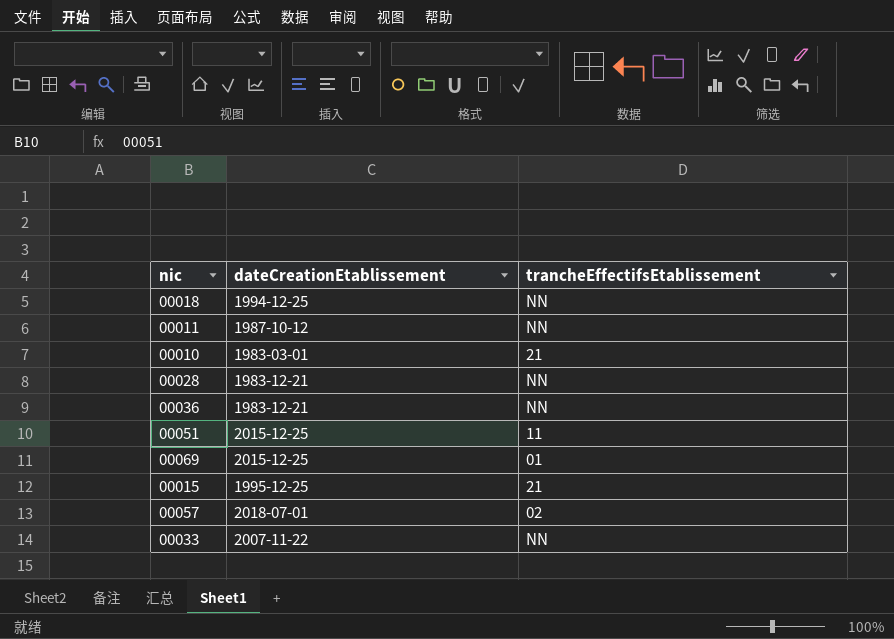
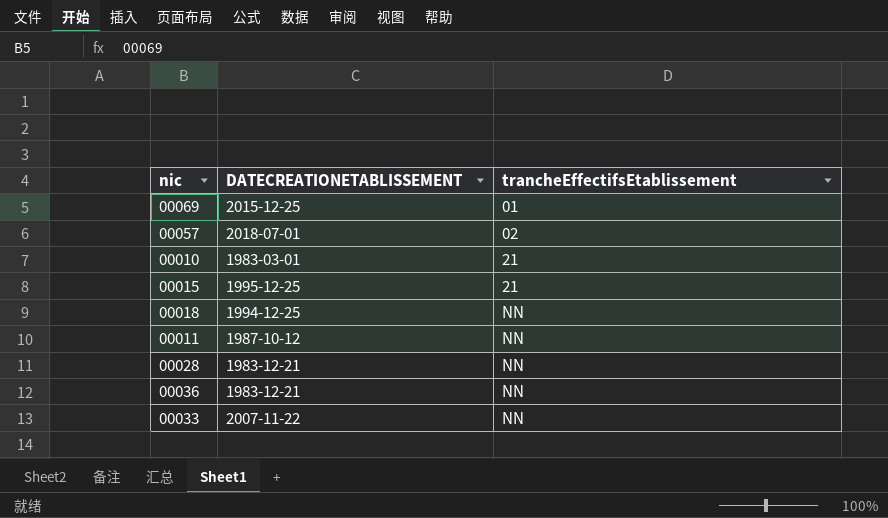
row order: none -> trancheEffectifsEtablissement ascending
column name: dateCreationEtablissement -> DATECREATIONETABLISSEMENT
row 00051: 2015-12-25 | 11 -> none

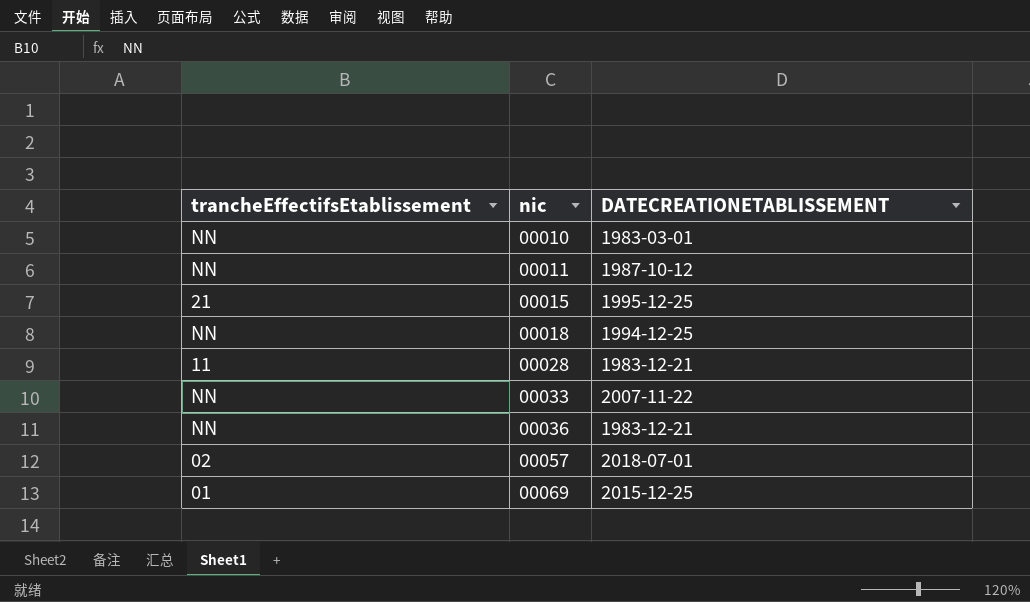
row order: trancheEffectifsEtablissement ascending -> nic ascending
column trancheEffectifsEtablissement | position: 3 -> 1
00010 | trancheEffectifsEtablissement: 21 -> NN
00028 | trancheEffectifsEtablissement: NN -> 11

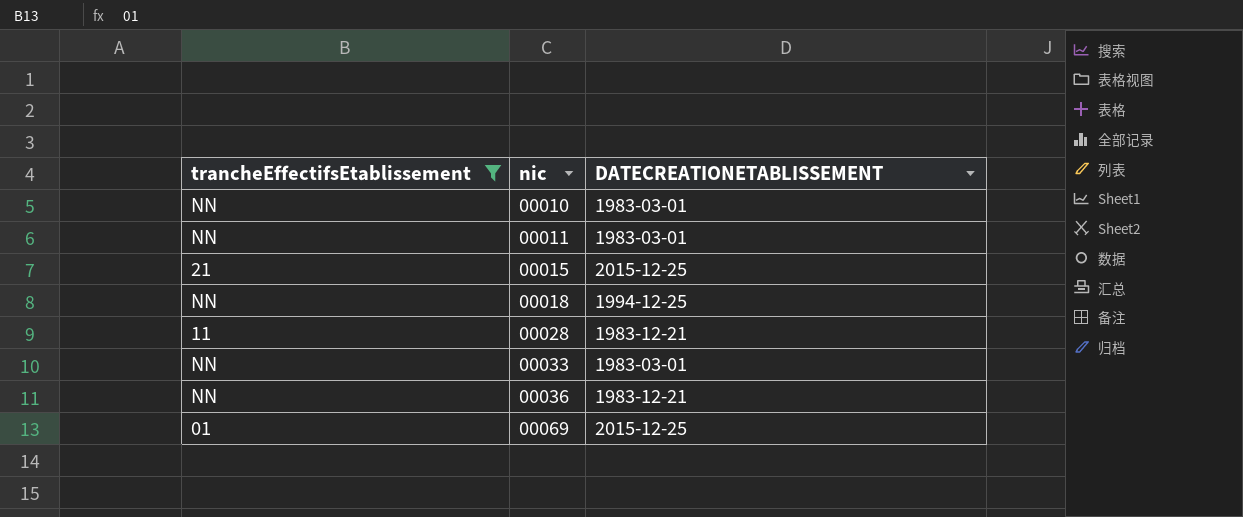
filter: none -> trancheEffectifsEtablissement != 02
00011 | DATECREATIONETABLISSEMENT: 1987-10-12 -> 1983-03-01
00015 | DATECREATIONETABLISSEMENT: 1995-12-25 -> 2015-12-25
00033 | DATECREATIONETABLISSEMENT: 2007-11-22 -> 1983-03-01

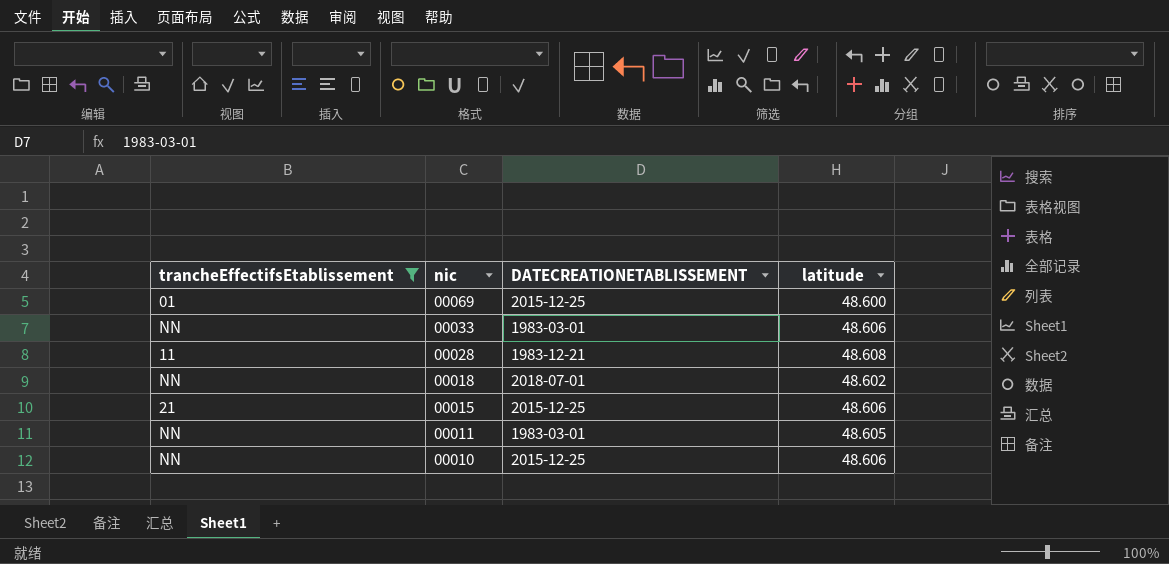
row order: nic ascending -> nic descending
column latitude | position: none -> 4
row 00036: NN | 1983-12-21 -> none
00018 | DATECREATIONETABLISSEMENT: 1994-12-25 -> 2018-07-01
00010 | DATECREATIONETABLISSEMENT: 1983-03-01 -> 2015-12-25

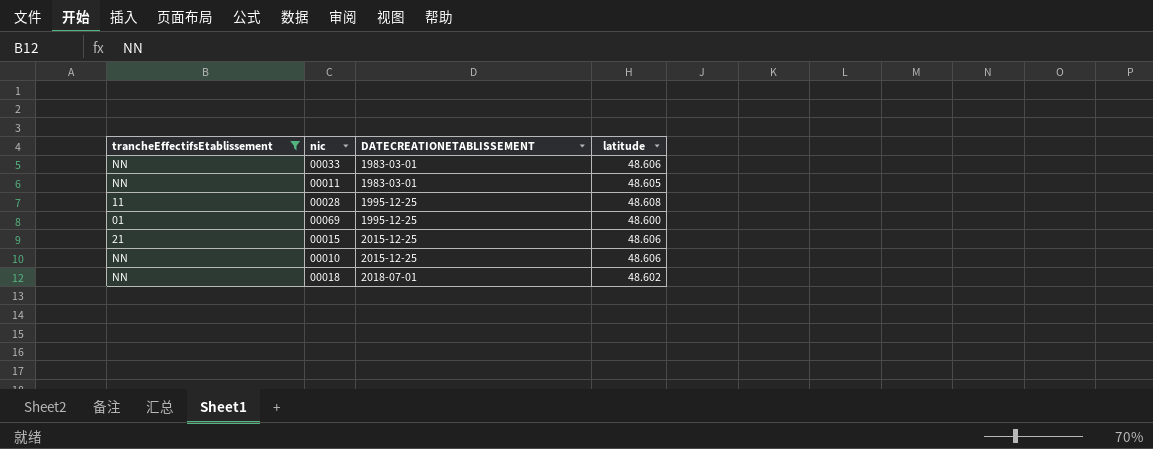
row order: nic descending -> DATECREATIONETABLISSEMENT ascending
00028 | DATECREATIONETABLISSEMENT: 1983-12-21 -> 1995-12-25
00069 | DATECREATIONETABLISSEMENT: 2015-12-25 -> 1995-12-25

